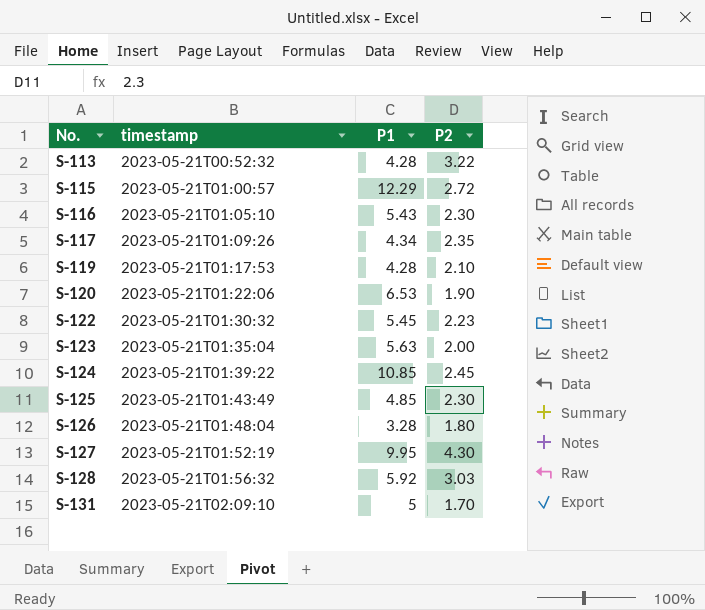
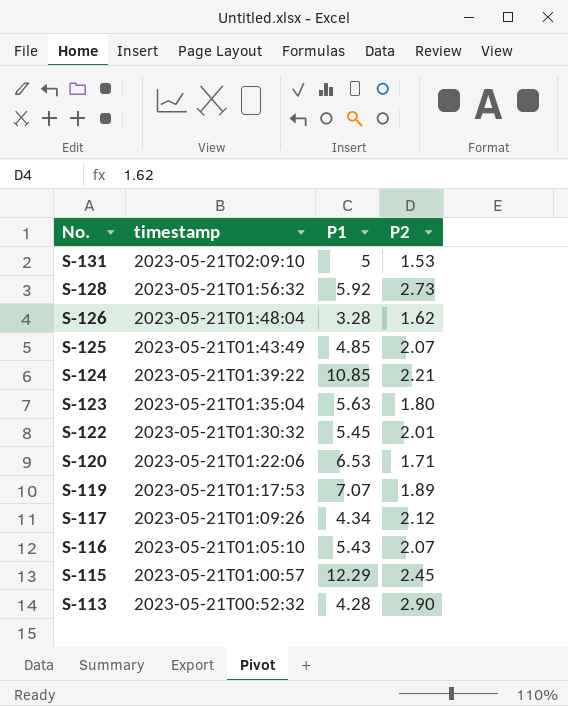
row order: No. ascending -> No. descending
row S-127: 2023-05-21T01:52:19 | 9.95 | 4.30 -> none
S-131 | P2: 1.70 -> 1.53
S-128 | P2: 3.03 -> 2.73
S-126 | P2: 1.80 -> 1.62
S-125 | P2: 2.30 -> 2.07
S-124 | P2: 2.45 -> 2.21
S-123 | P2: 2.00 -> 1.80
S-122 | P2: 2.23 -> 2.01
S-120 | P2: 1.90 -> 1.71
S-119 | P1: 4.28 -> 7.07
S-119 | P2: 2.10 -> 1.89
S-117 | P2: 2.35 -> 2.12
S-116 | P2: 2.30 -> 2.07
S-115 | P2: 2.72 -> 2.45
S-113 | P2: 3.22 -> 2.90

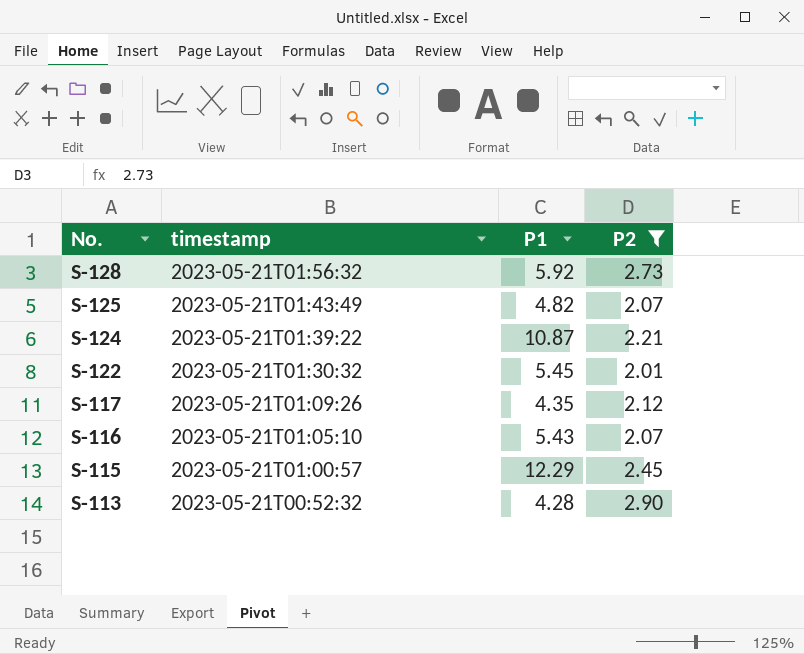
filter: none -> P2 >= 2.01
S-125 | P1: 4.85 -> 4.82
S-124 | P1: 10.85 -> 10.87
S-117 | P1: 4.34 -> 4.35

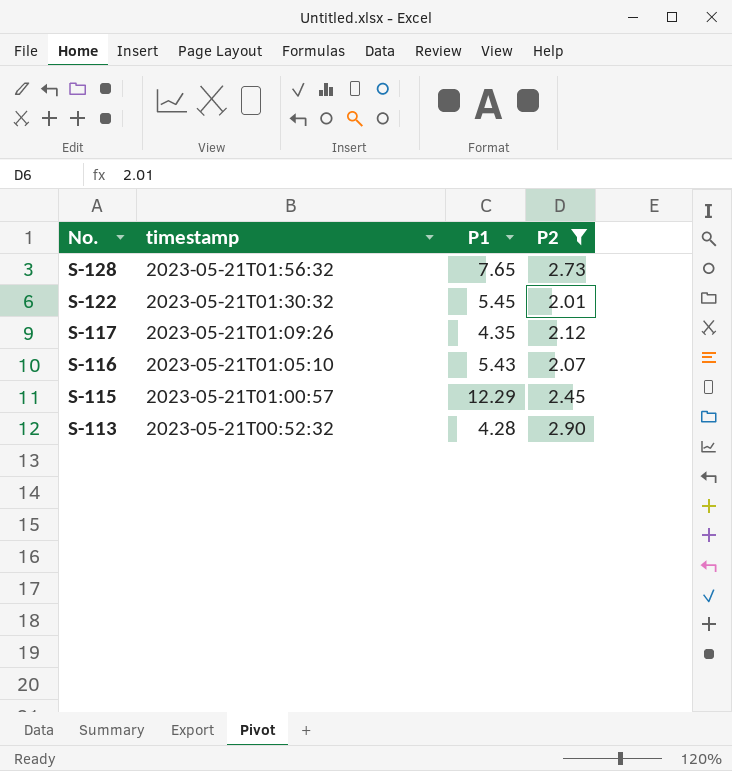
row S-125: 2023-05-21T01:43:49 | 4.82 | 2.07 -> none
row S-124: 2023-05-21T01:39:22 | 10.87 | 2.21 -> none
S-128 | P1: 5.92 -> 7.65

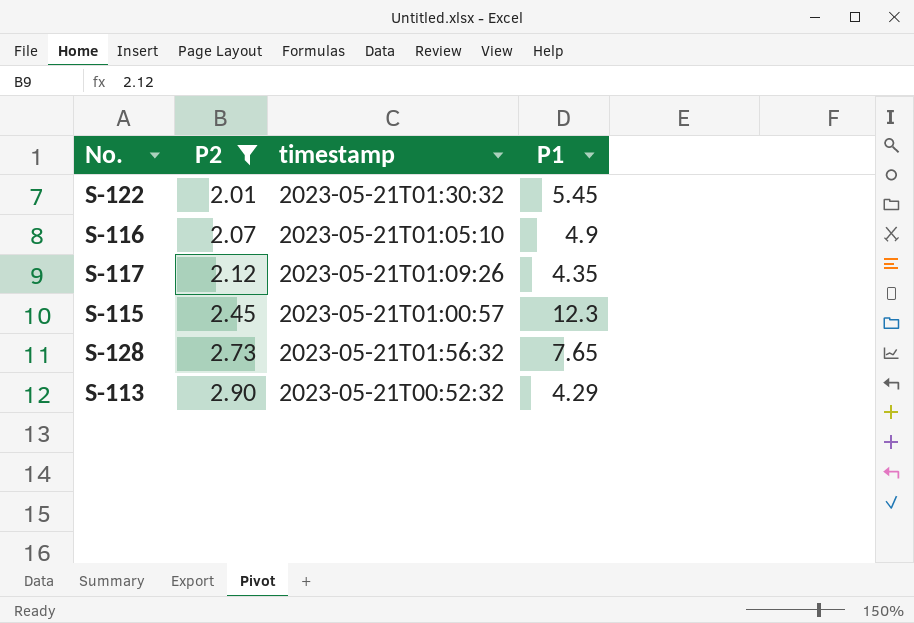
row order: No. descending -> P2 ascending
column P2 | position: 4 -> 2
S-116 | P1: 5.43 -> 4.9
S-115 | P1: 12.29 -> 12.3
S-113 | P1: 4.28 -> 4.29

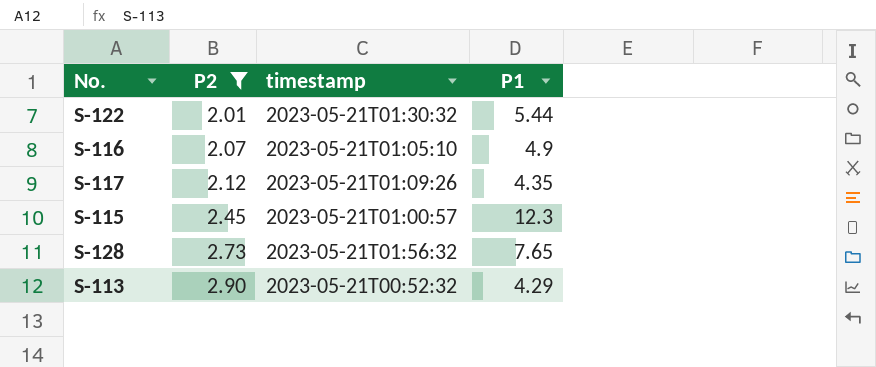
S-122 | P1: 5.45 -> 5.44

